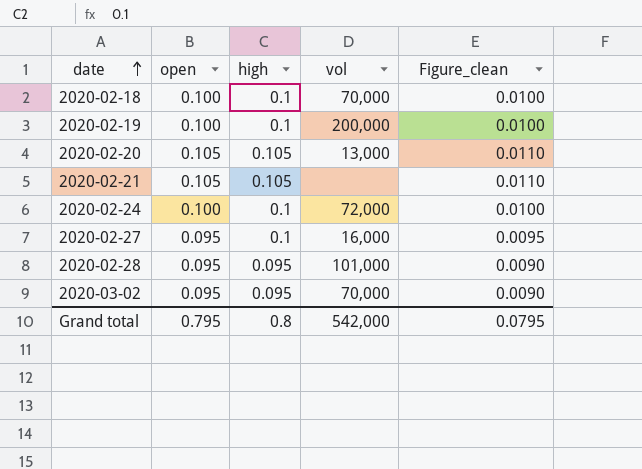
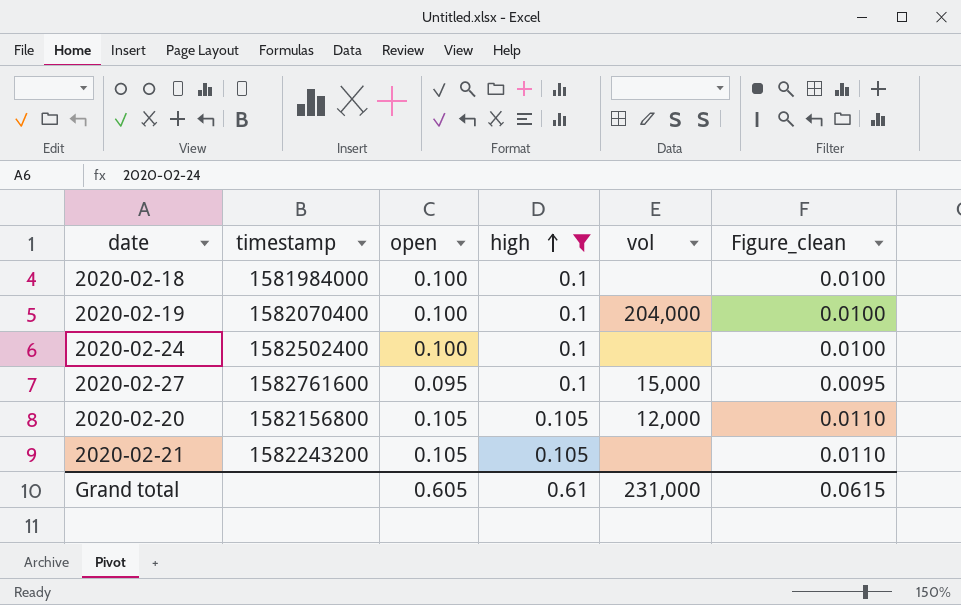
filter: none -> high != 0.095
row order: date ascending -> high ascending
column timestamp | position: none -> 2
2020-02-18 | vol: 70,000 -> none
2020-02-19 | vol: 200,000 -> 204,000
2020-02-24 | vol: 72,000 -> none
2020-02-27 | vol: 16,000 -> 15,000
2020-02-20 | vol: 13,000 -> 12,000
Grand total | open: 0.795 -> 0.605
Grand total | high: 0.8 -> 0.61
Grand total | vol: 542,000 -> 231,000
Grand total | Figure_clean: 0.0795 -> 0.0615

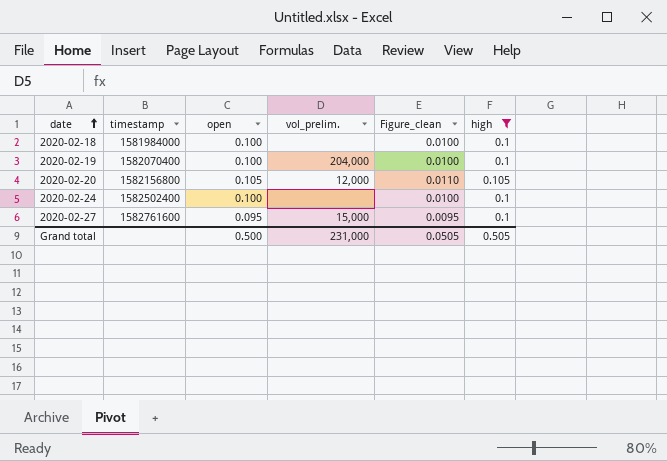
row order: high ascending -> date ascending
column name: vol -> vol_prelim.
column high | position: 4 -> 6
row 2020-02-21: 1582243200 | 0.105 | 0.105 | none | 0.0110 -> none
Grand total | open: 0.605 -> 0.500
Grand total | Figure_clean: 0.0615 -> 0.0505
Grand total | high: 0.61 -> 0.505

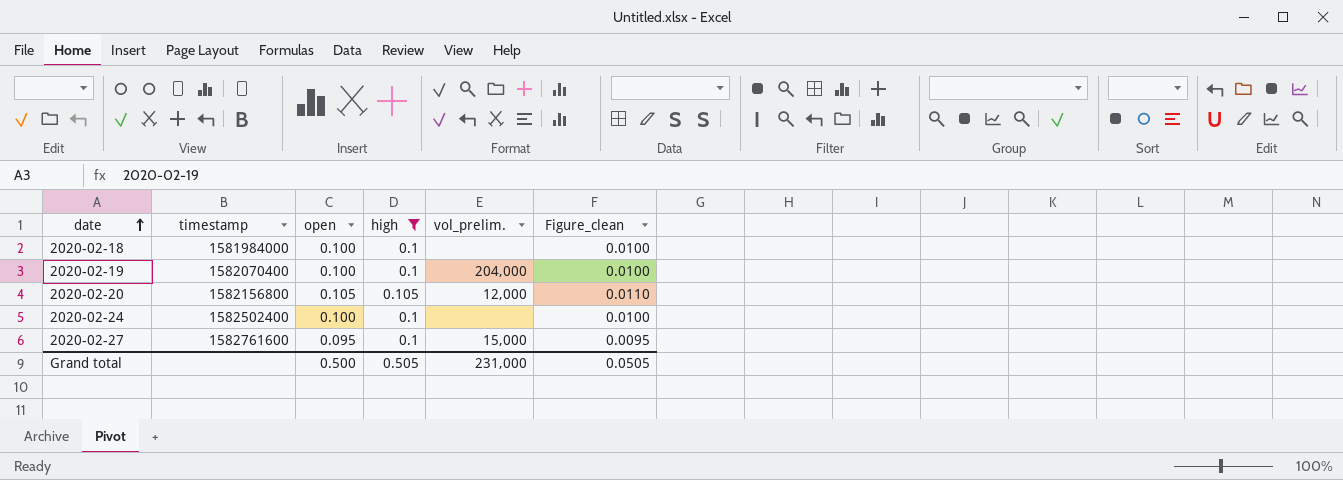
column high | position: 6 -> 4

